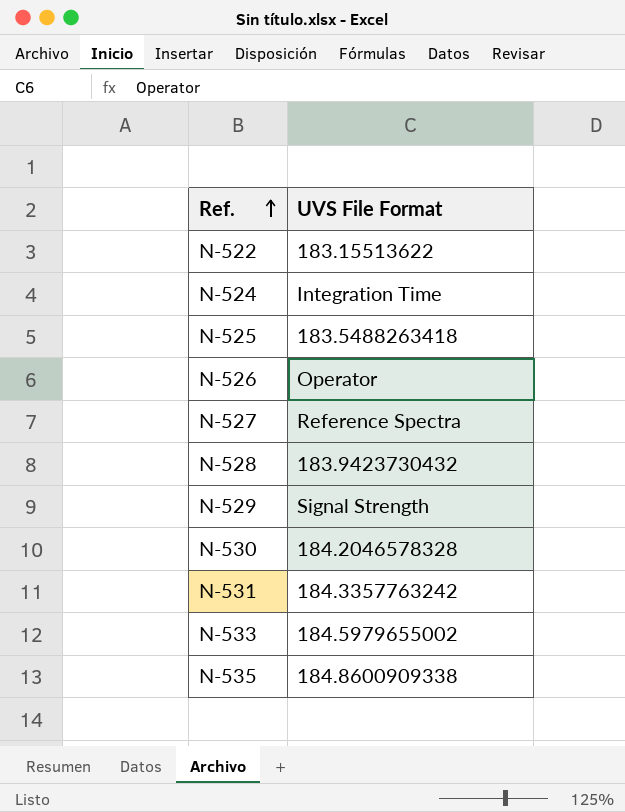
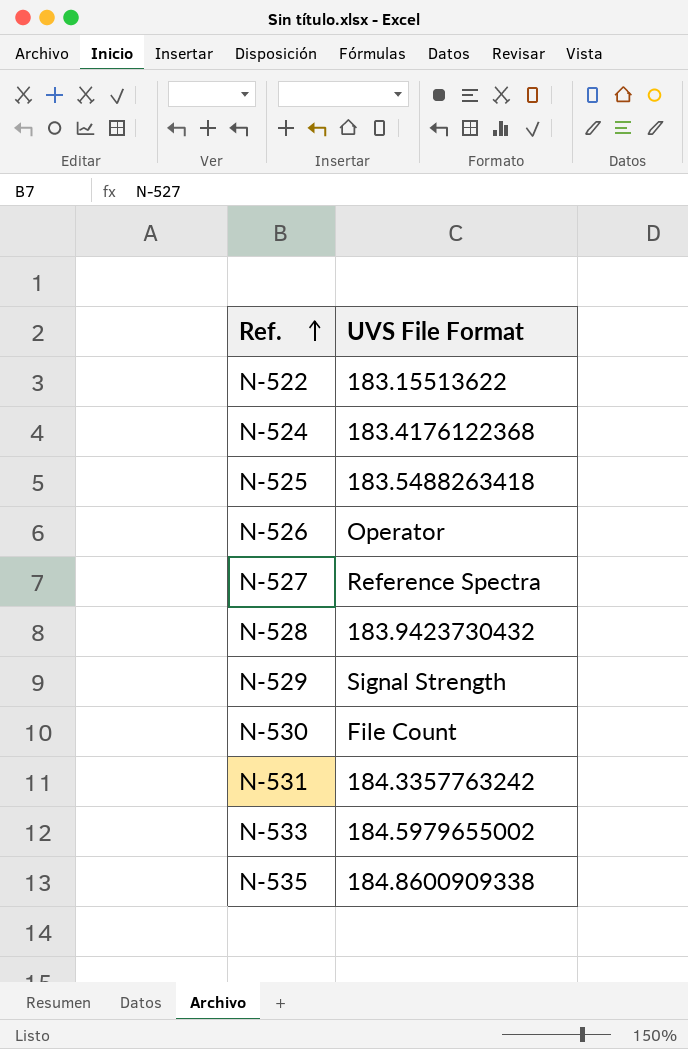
N-524 | UVS File Format: Integration Time -> 183.4176122368
N-530 | UVS File Format: 184.2046578328 -> File Count

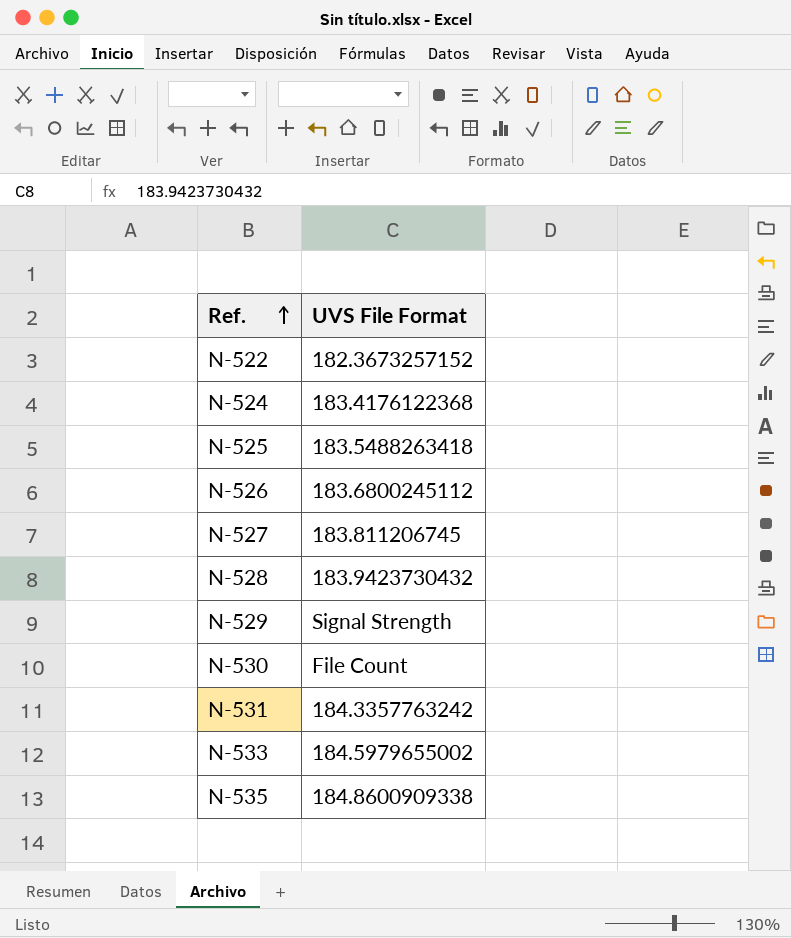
N-522 | UVS File Format: 183.15513622 -> 182.3673257152
N-526 | UVS File Format: Operator -> 183.6800245112
N-527 | UVS File Format: Reference Spectra -> 183.811206745

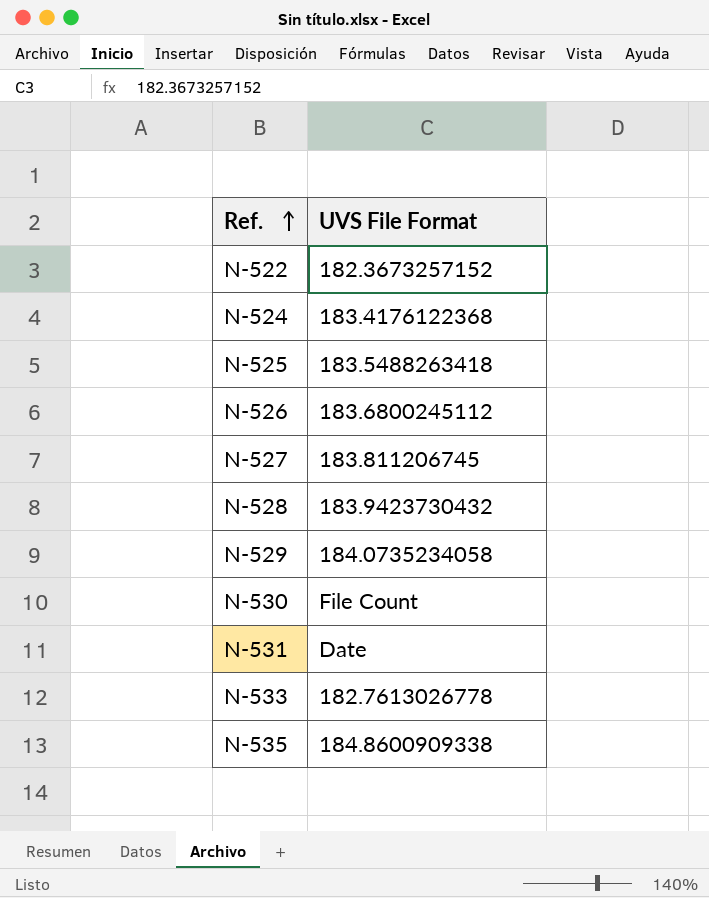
N-529 | UVS File Format: Signal Strength -> 184.0735234058
N-531 | UVS File Format: 184.3357763242 -> Date
N-533 | UVS File Format: 184.5979655002 -> 182.7613026778

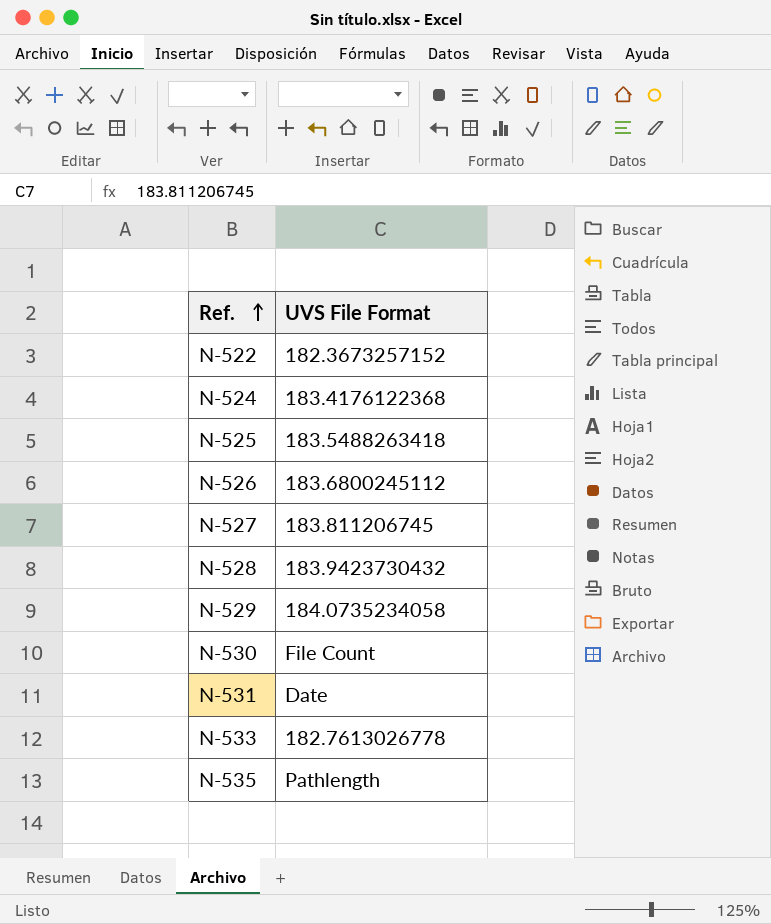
N-535 | UVS File Format: 184.8600909338 -> Pathlength

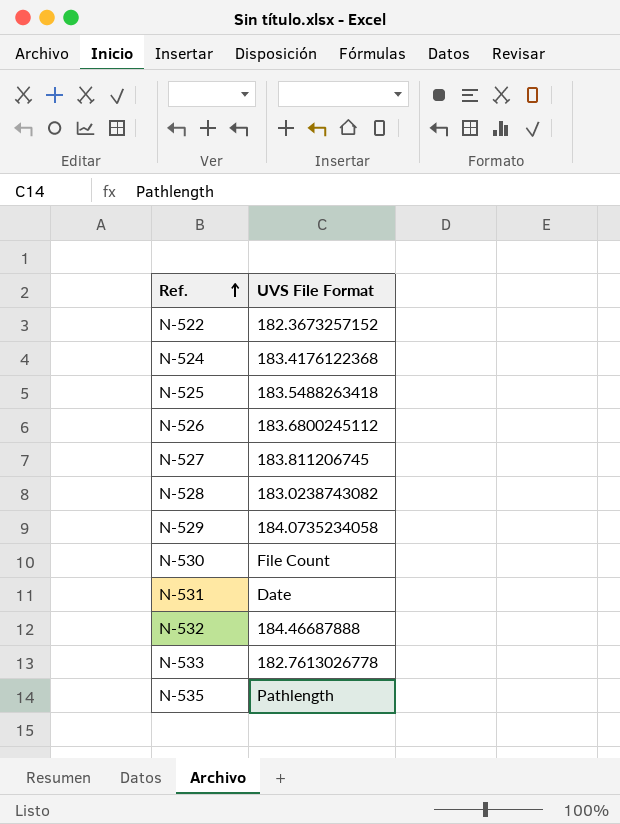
N-528 | UVS File Format: 183.9423730432 -> 183.0238743082
row N-532: none -> 184.46687888

